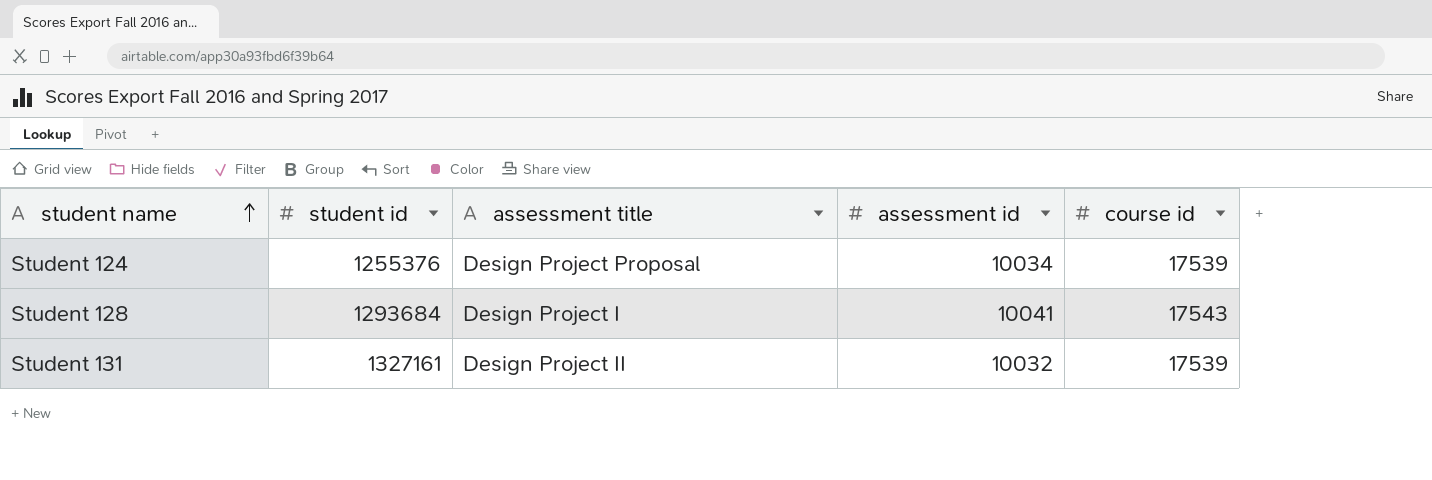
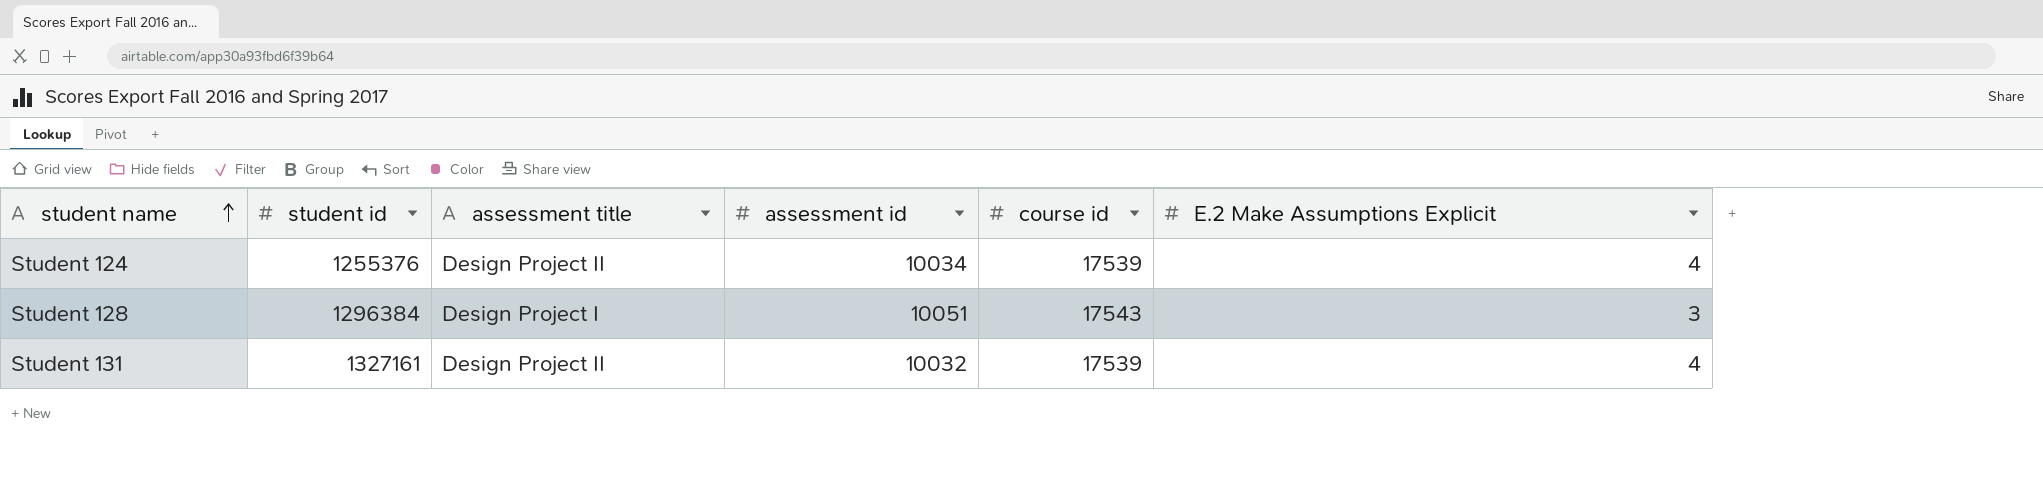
column E.2 Make Assumptions Explicit | position: none -> 6
Student 124 | assessment title: Design Project Proposal -> Design Project II
Student 128 | student id: 1293684 -> 1296384
Student 128 | assessment id: 10041 -> 10051

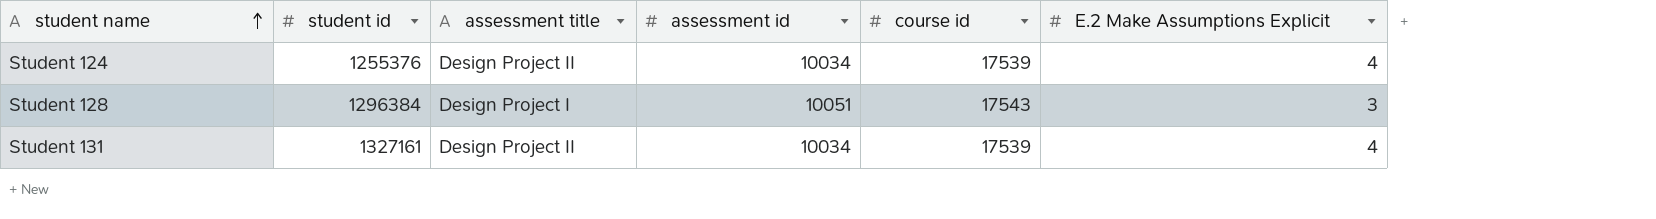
Student 131 | assessment id: 10032 -> 10034

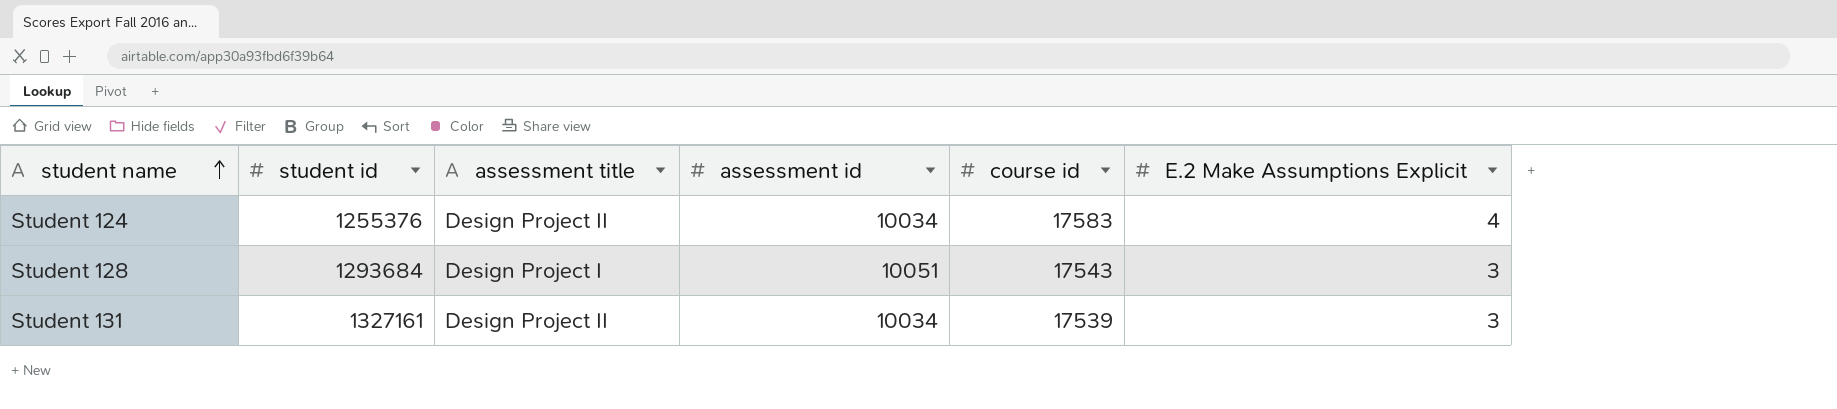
Student 124 | course id: 17539 -> 17583
Student 128 | student id: 1296384 -> 1293684
Student 131 | E.2 Make Assumptions Explicit: 4 -> 3

